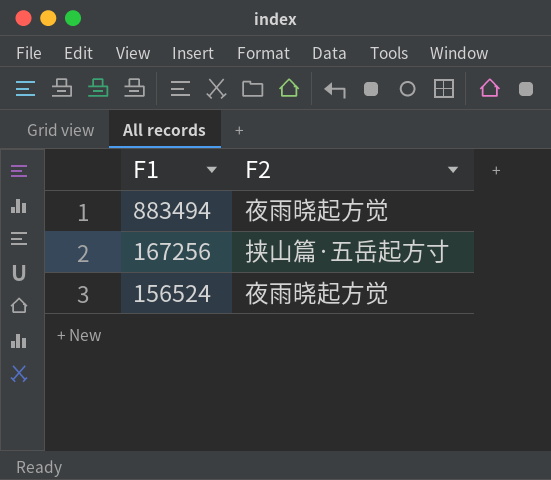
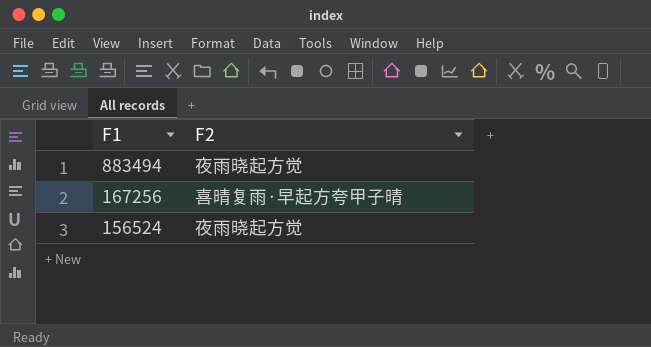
167256 | F2: 挟山篇·五岳起方寸 -> 喜晴复雨·早起方夸甲子晴

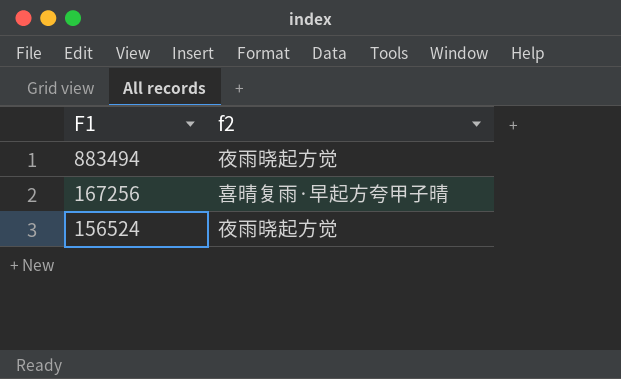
column name: F2 -> f2

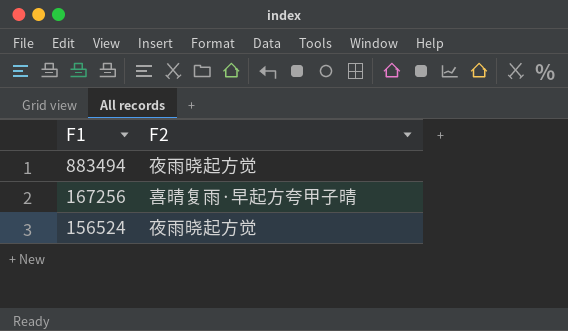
column name: f2 -> F2

